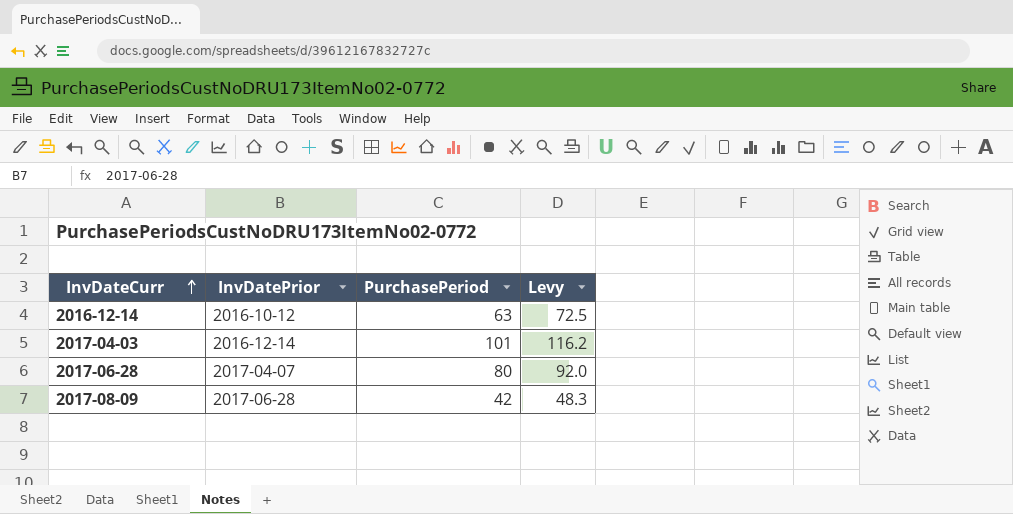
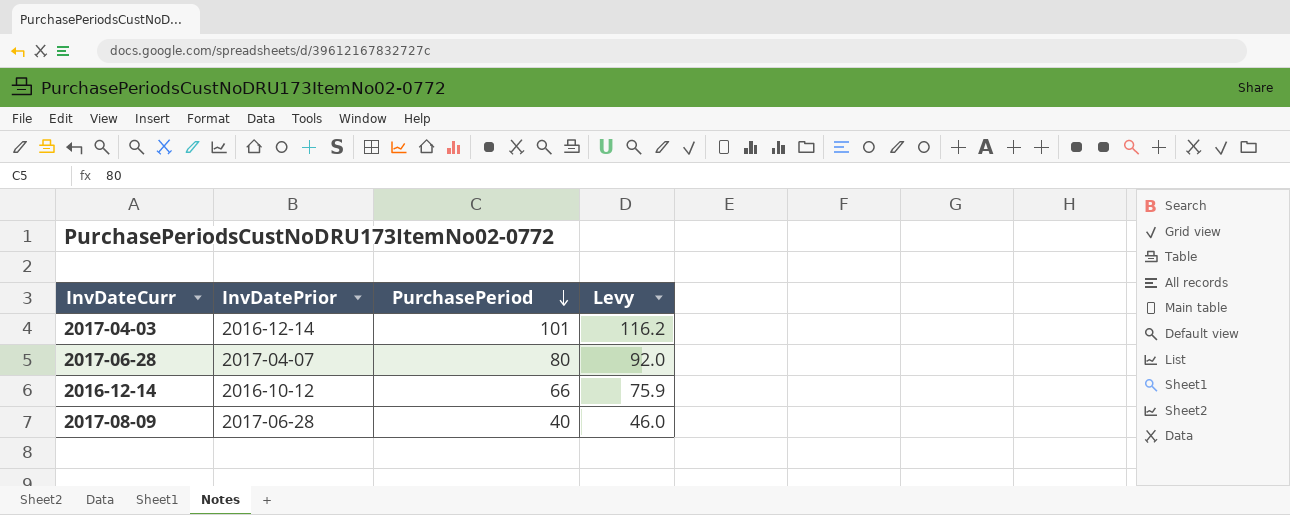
row order: InvDateCurr ascending -> PurchasePeriod descending
2016-12-14 | PurchasePeriod: 63 -> 66
2016-12-14 | Levy: 72.5 -> 75.9
2017-08-09 | PurchasePeriod: 42 -> 40
2017-08-09 | Levy: 48.3 -> 46.0

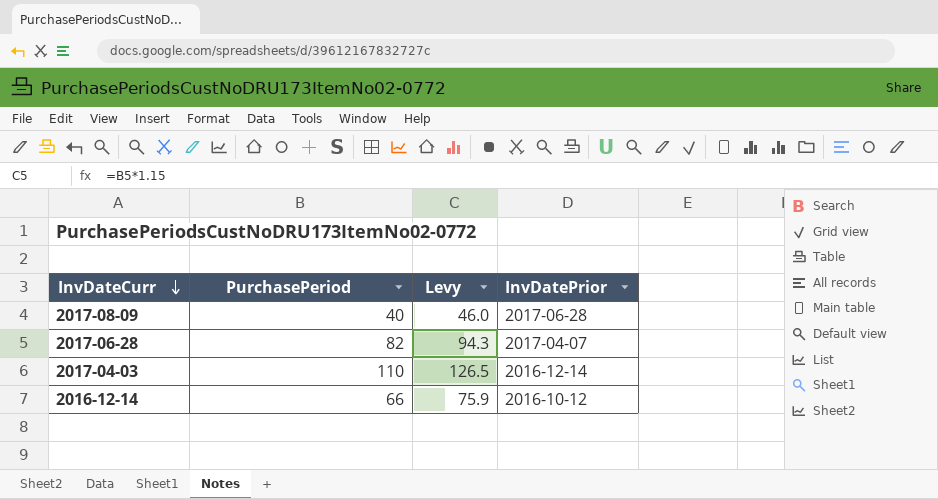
row order: PurchasePeriod descending -> InvDateCurr descending
column InvDatePrior | position: 2 -> 4
2017-06-28 | PurchasePeriod: 80 -> 82
2017-06-28 | Levy: 92.0 -> 94.3
2017-04-03 | PurchasePeriod: 101 -> 110
2017-04-03 | Levy: 116.2 -> 126.5

